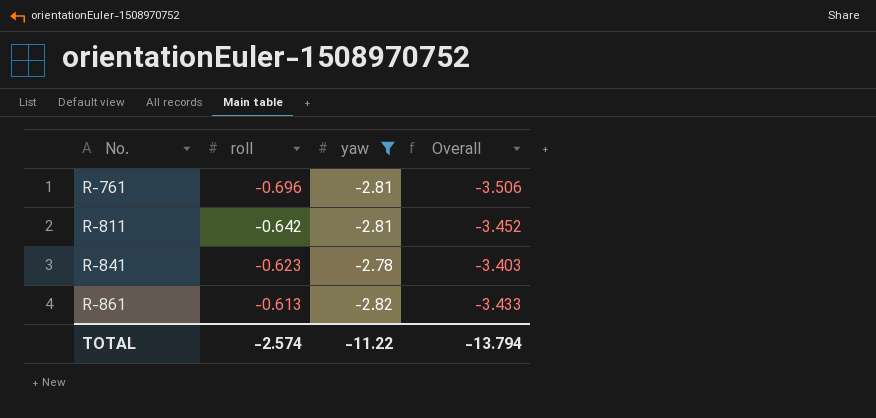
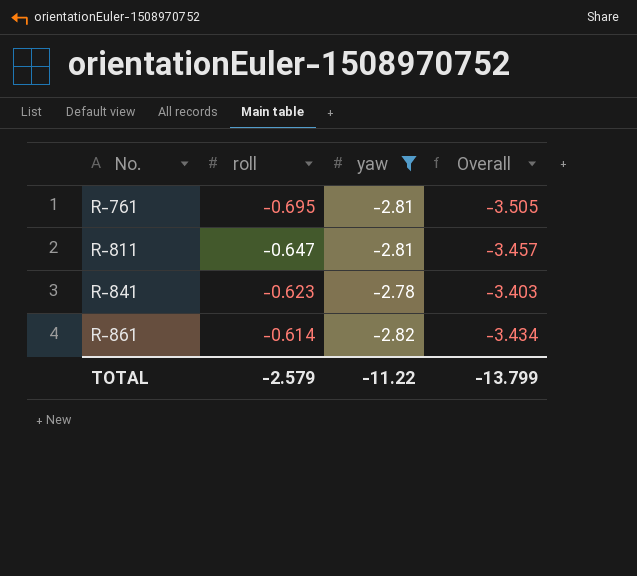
R-761 | roll: -0.696 -> -0.695
R-761 | Overall: -3.506 -> -3.505
R-811 | roll: -0.642 -> -0.647
R-811 | Overall: -3.452 -> -3.457
R-861 | roll: -0.613 -> -0.614
R-861 | Overall: -3.433 -> -3.434
TOTAL | roll: -2.574 -> -2.579
TOTAL | Overall: -13.794 -> -13.799

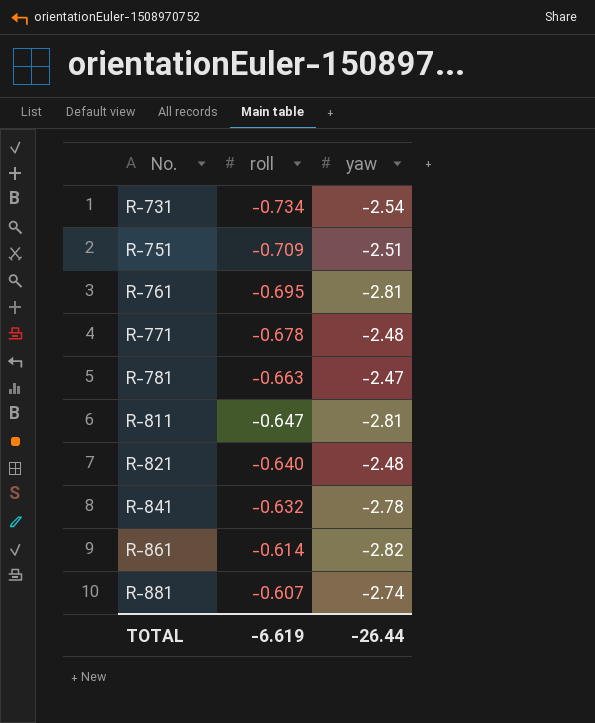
filter: yaw <= -2.78 -> none
column Overall | formula: [roll] + [yaw] -> none
R-841 | roll: -0.623 -> -0.632
TOTAL | roll: -2.579 -> -6.619
TOTAL | yaw: -11.22 -> -26.44

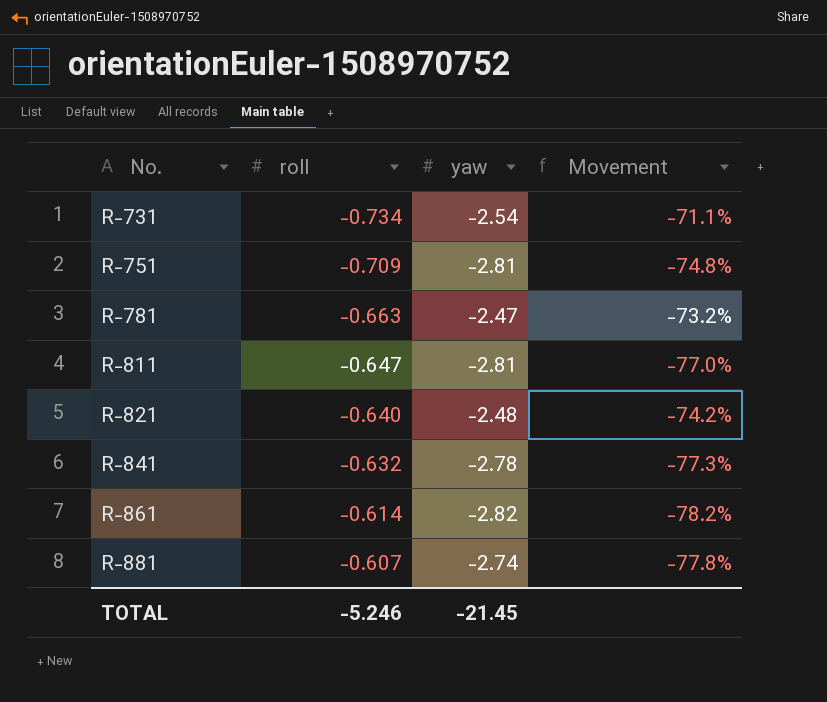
column Movement | formula: none -> ([roll] - [yaw]) / [yaw]
row R-761: -0.695 | -2.81 -> none
row R-771: -0.678 | -2.48 -> none
R-751 | yaw: -2.51 -> -2.81
TOTAL | roll: -6.619 -> -5.246
TOTAL | yaw: -26.44 -> -21.45

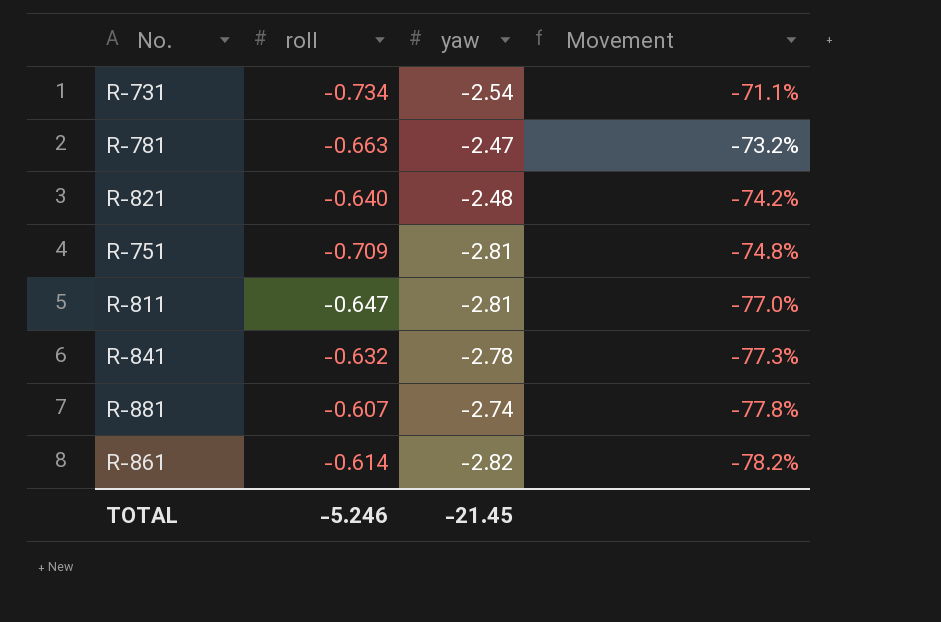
row order: No. ascending -> Movement descending

